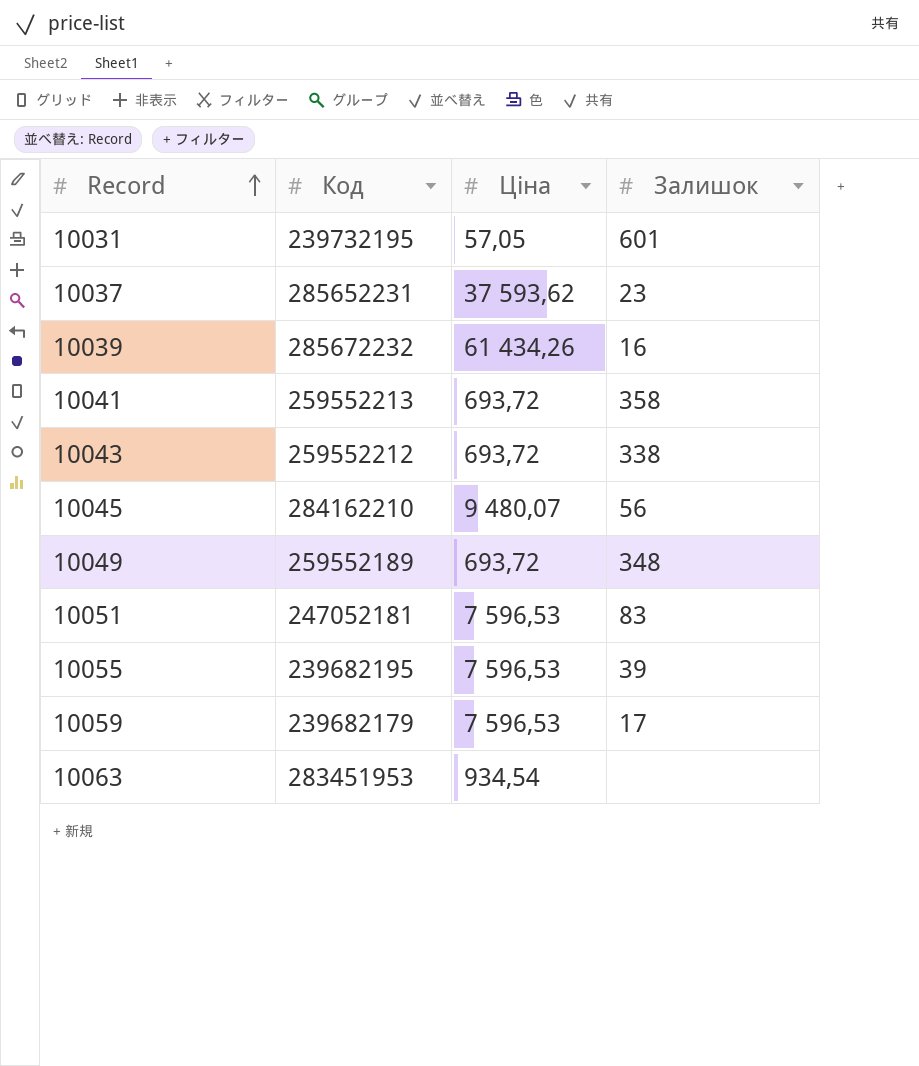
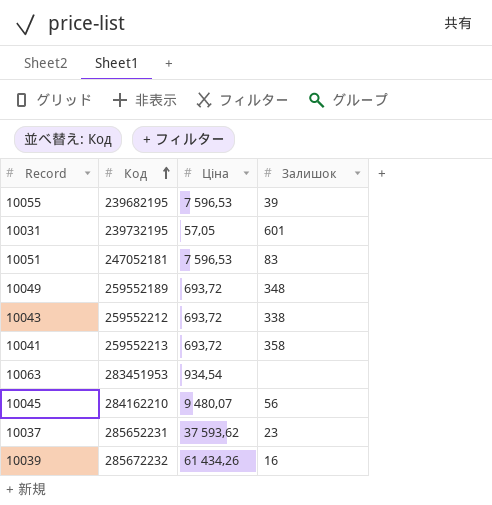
row order: Record ascending -> Код ascending
row 10059: 239682179 | 7 596,53 | 17 -> none

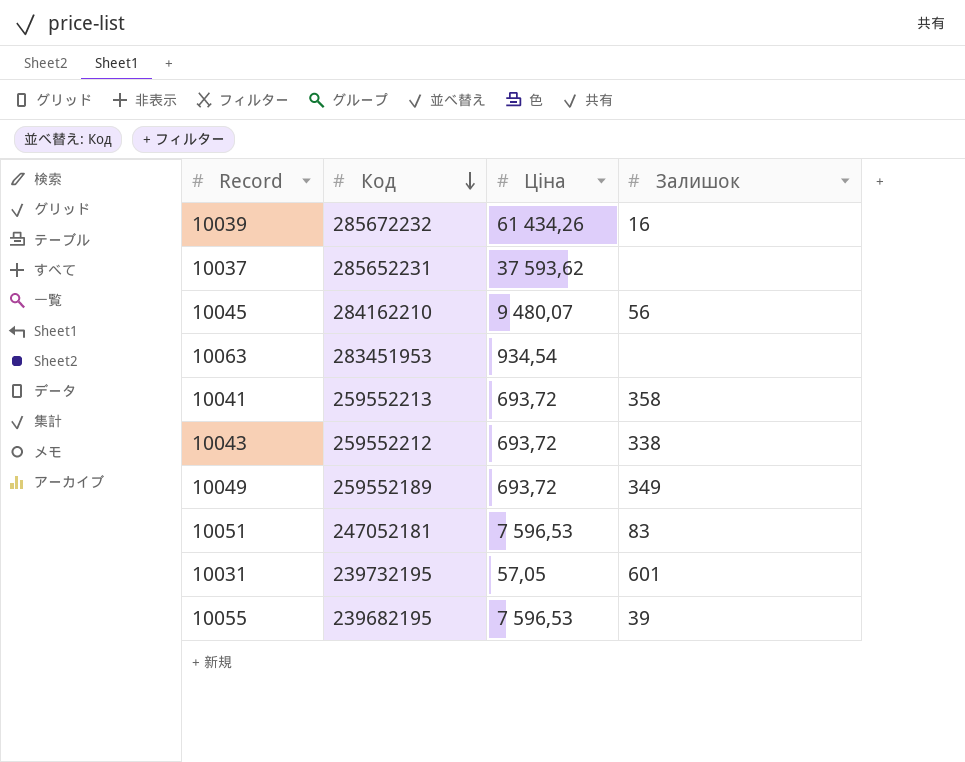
row order: Код ascending -> Код descending
10037 | Залишок: 23 -> none
10049 | Залишок: 348 -> 349

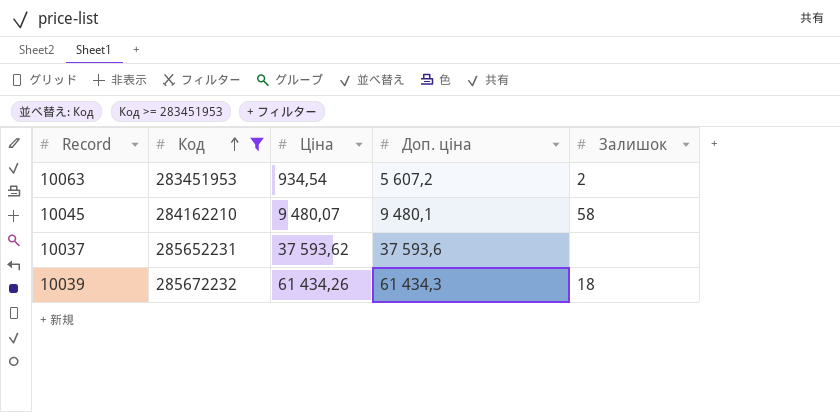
filter: none -> Код >= 283451953
row order: Код descending -> Код ascending
column Доп. ціна | position: none -> 4
10063 | Залишок: none -> 2
10045 | Залишок: 56 -> 58
10039 | Залишок: 16 -> 18

